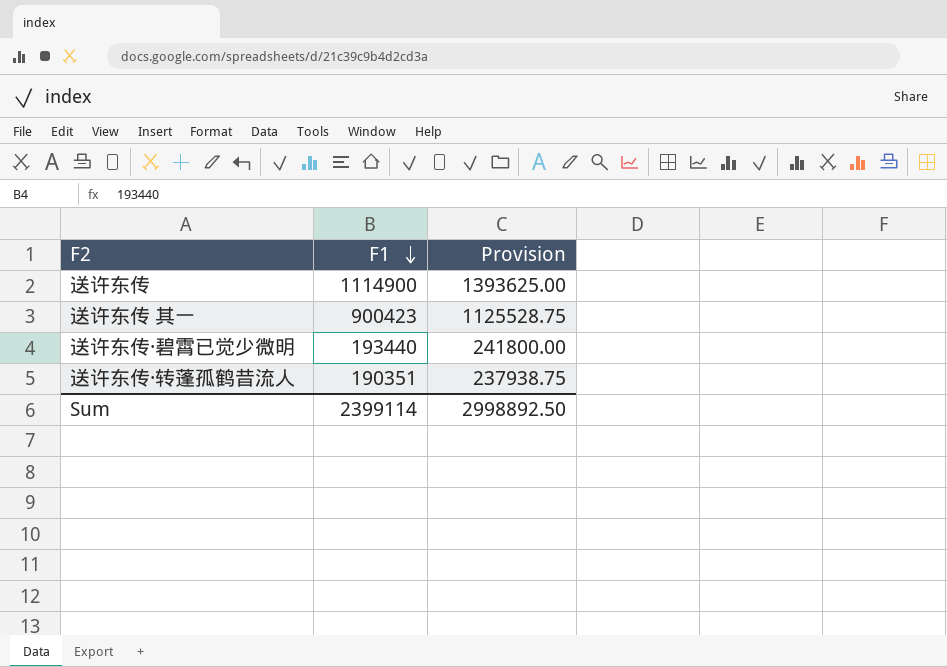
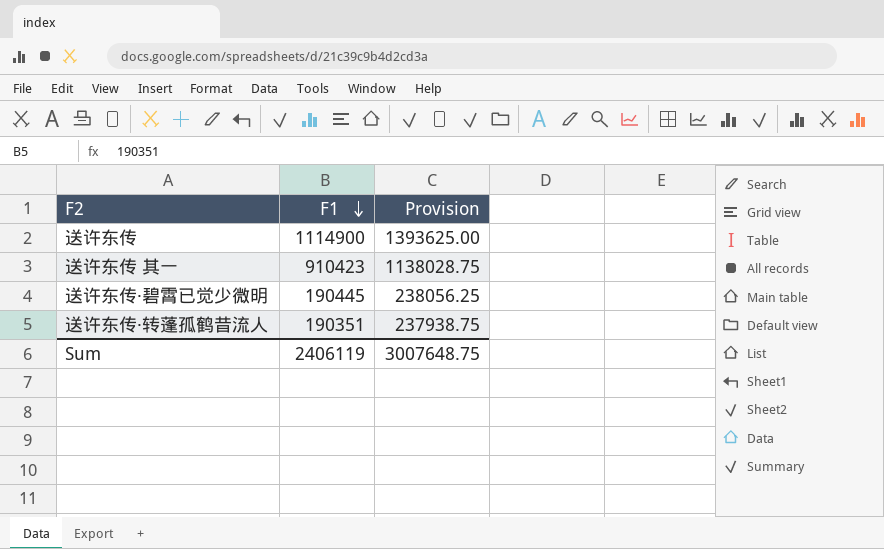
送许东传 其一 | F1: 900423 -> 910423
送许东传 其一 | Provision: 1125528.75 -> 1138028.75
送许东传·碧霄已觉少微明 | F1: 193440 -> 190445
送许东传·碧霄已觉少微明 | Provision: 241800.00 -> 238056.25
Sum | F1: 2399114 -> 2406119
Sum | Provision: 2998892.50 -> 3007648.75

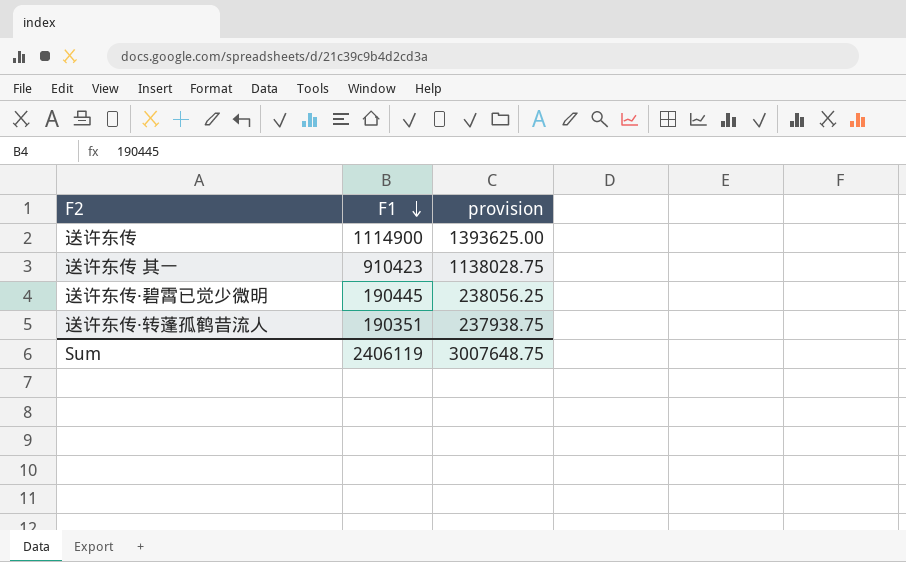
column name: Provision -> provision

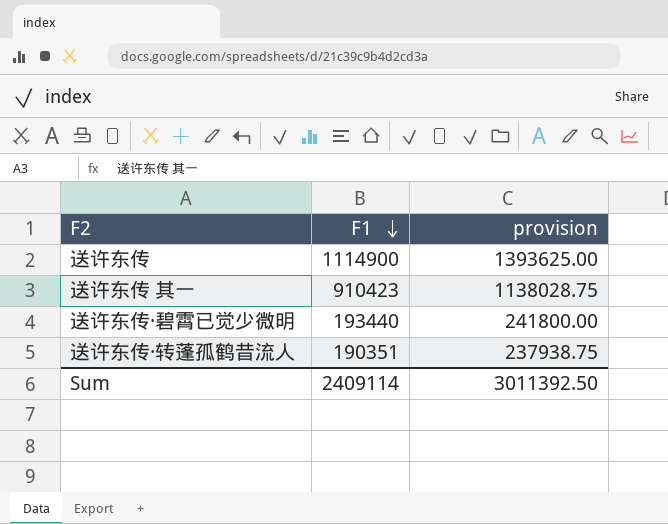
送许东传·碧霄已觉少微明 | F1: 190445 -> 193440
送许东传·碧霄已觉少微明 | provision: 238056.25 -> 241800.00
Sum | F1: 2406119 -> 2409114
Sum | provision: 3007648.75 -> 3011392.50

